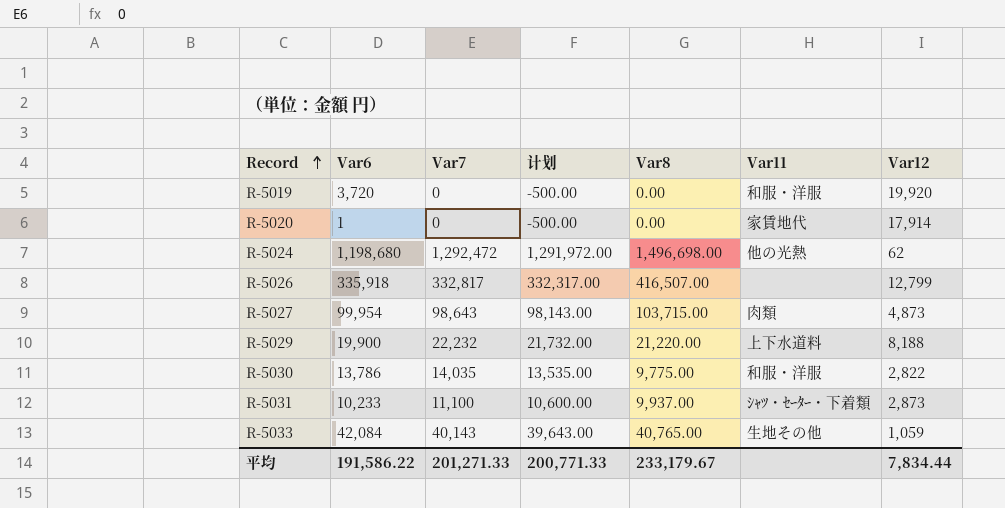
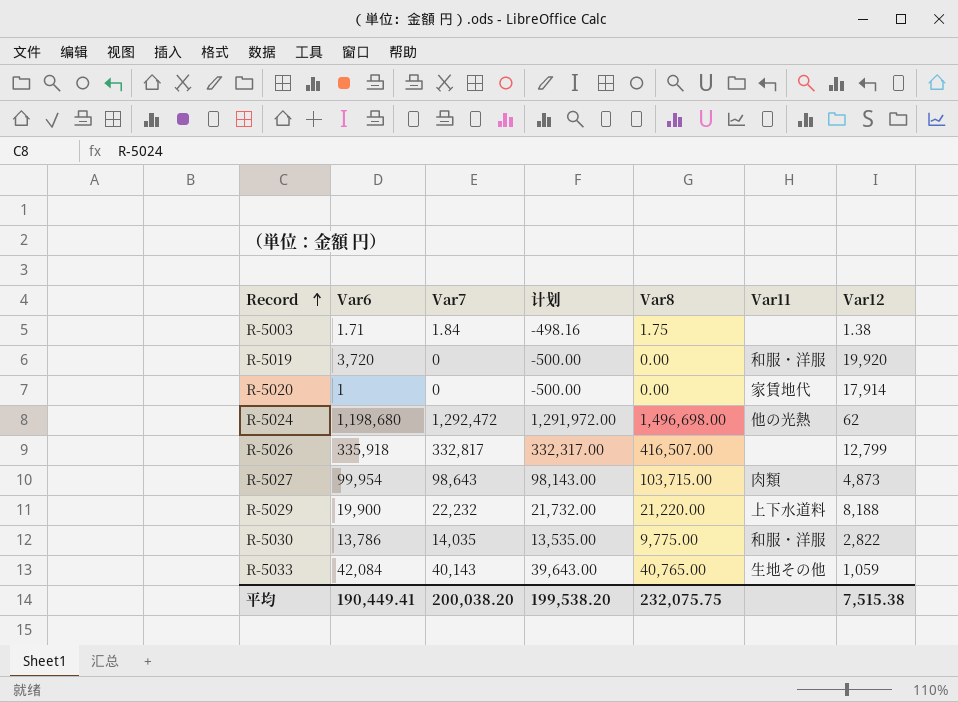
row R-5031: 10,233 | 11,100 | 10,600.00 | 9,937.00 | ｼｬﾂ・ｾｰﾀｰ・下着類 | 2,873 -> none
row R-5003: none -> 1.71 | 1.84 | -498.16 | 1.75 | none | 1.38
平均 | Var6: 191,586.22 -> 190,449.41
平均 | Var7: 201,271.33 -> 200,038.20
平均 | 计划: 200,771.33 -> 199,538.20
平均 | Var8: 233,179.67 -> 232,075.75
平均 | Var12: 7,834.44 -> 7,515.38

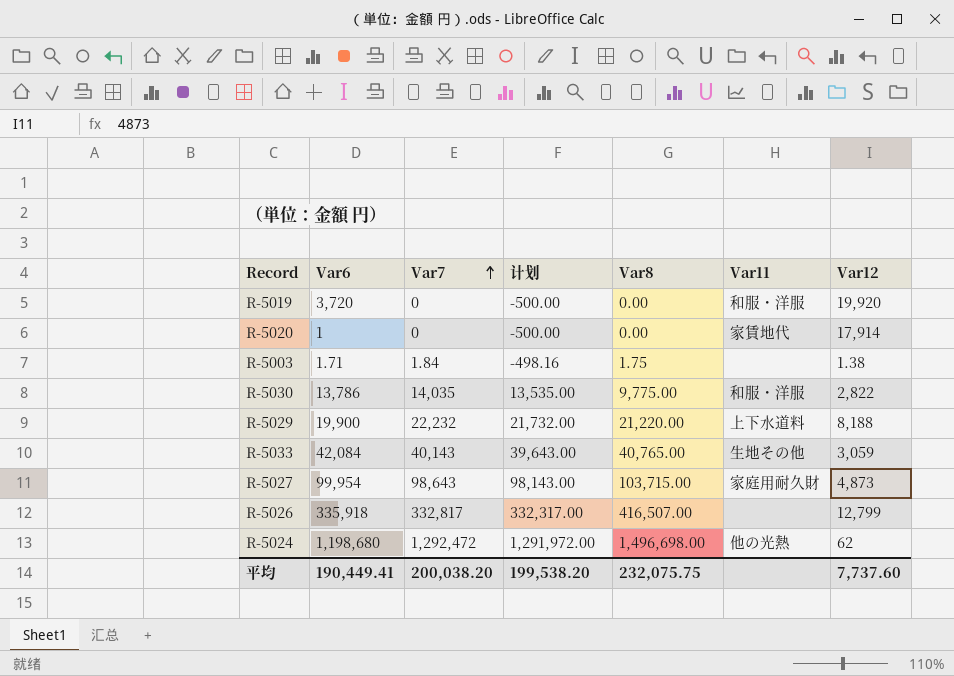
row order: Record ascending -> Var7 ascending
R-5033 | Var12: 1,059 -> 3,059
R-5027 | Var11: 肉類 -> 家庭用耐久財
平均 | Var12: 7,515.38 -> 7,737.60

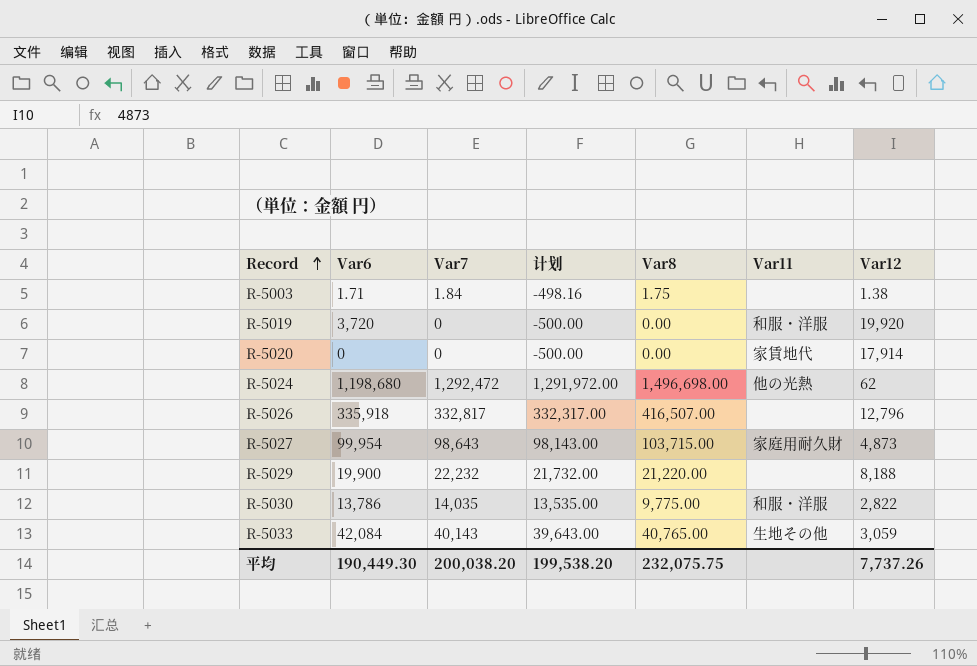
row order: Var7 ascending -> Record ascending
R-5020 | Var6: 1 -> 0
R-5026 | Var12: 12,799 -> 12,796
R-5029 | Var11: 上下水道料 -> none
平均 | Var6: 190,449.41 -> 190,449.30
平均 | Var12: 7,737.60 -> 7,737.26

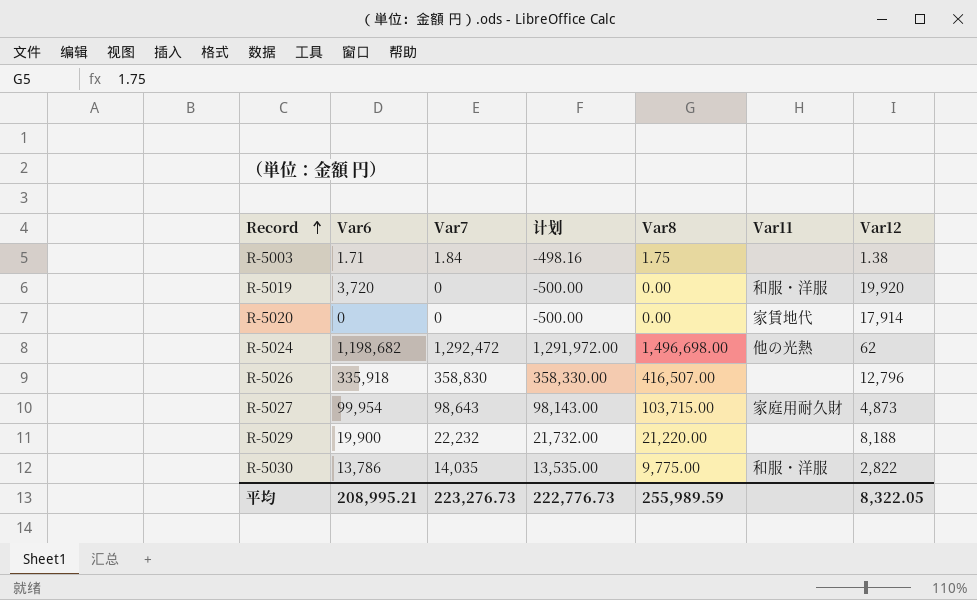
row R-5033: 42,084 | 40,143 | 39,643.00 | 40,765.00 | 生地その他 | 3,059 -> none
R-5024 | Var6: 1,198,680 -> 1,198,682
R-5026 | Var7: 332,817 -> 358,830
R-5026 | 计划: 332,317.00 -> 358,330.00
平均 | Var6: 190,449.30 -> 208,995.21
平均 | Var7: 200,038.20 -> 223,276.73
平均 | 计划: 199,538.20 -> 222,776.73
平均 | Var8: 232,075.75 -> 255,989.59
平均 | Var12: 7,737.26 -> 8,322.05

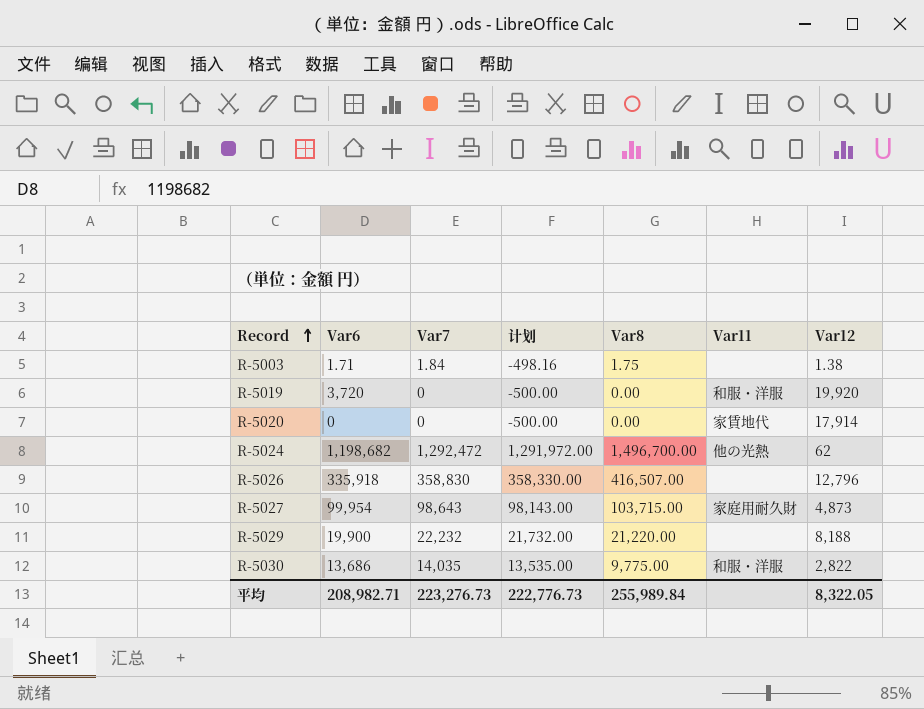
R-5024 | Var8: 1,496,698.00 -> 1,496,700.00
R-5030 | Var6: 13,786 -> 13,686
平均 | Var6: 208,995.21 -> 208,982.71
平均 | Var8: 255,989.59 -> 255,989.84

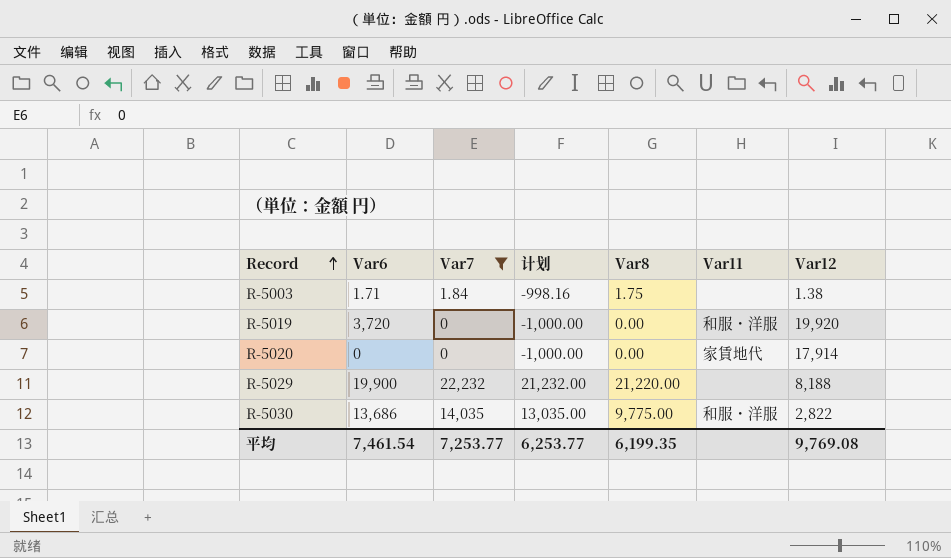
filter: none -> Var7 <= 22,232
column 计划 | formula: [Var7] - 500 -> [Var7] - 1000
平均 | Var6: 208,982.71 -> 7,461.54
平均 | Var7: 223,276.73 -> 7,253.77
平均 | 计划: 222,776.73 -> 6,253.77
平均 | Var8: 255,989.84 -> 6,199.35
平均 | Var12: 8,322.05 -> 9,769.08

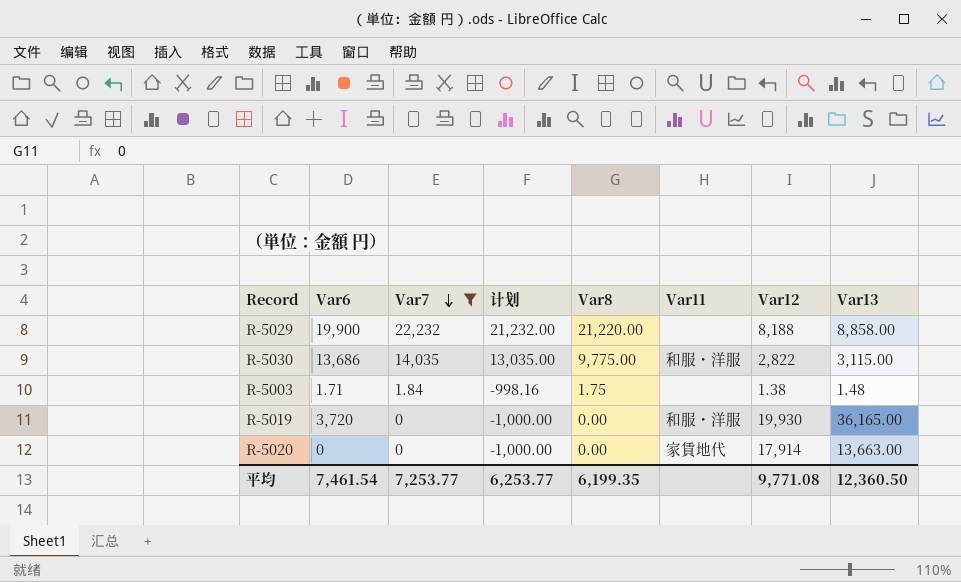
row order: Record ascending -> Var7 descending
column Var13 | position: none -> 8
R-5019 | Var12: 19,920 -> 19,930
平均 | Var12: 9,769.08 -> 9,771.08

